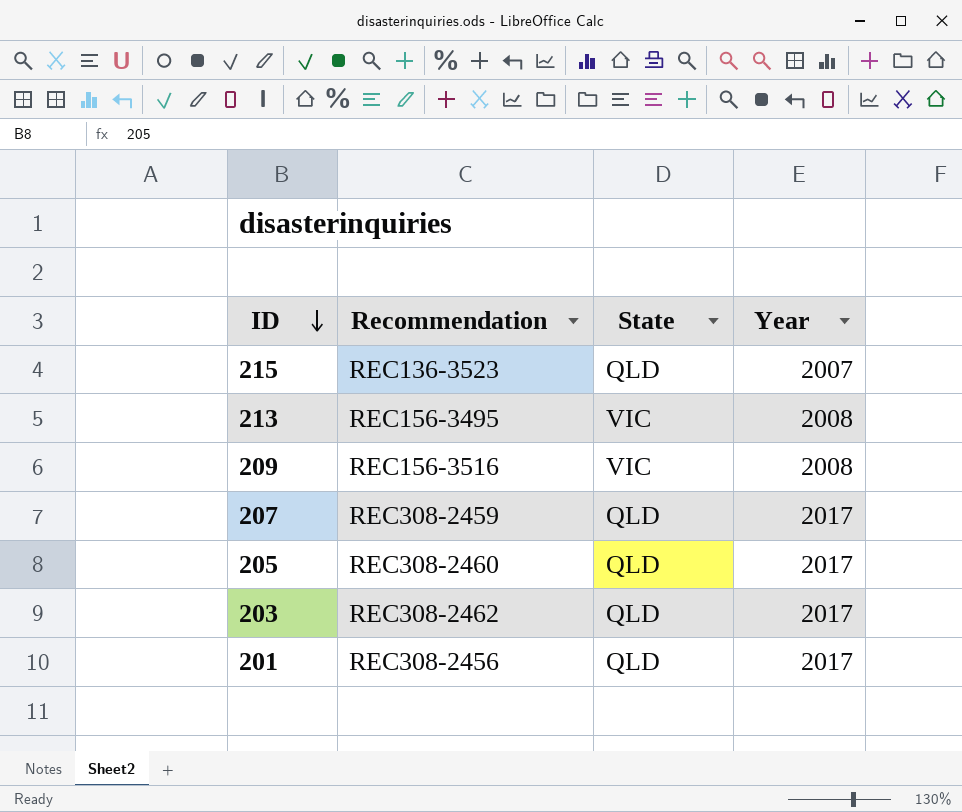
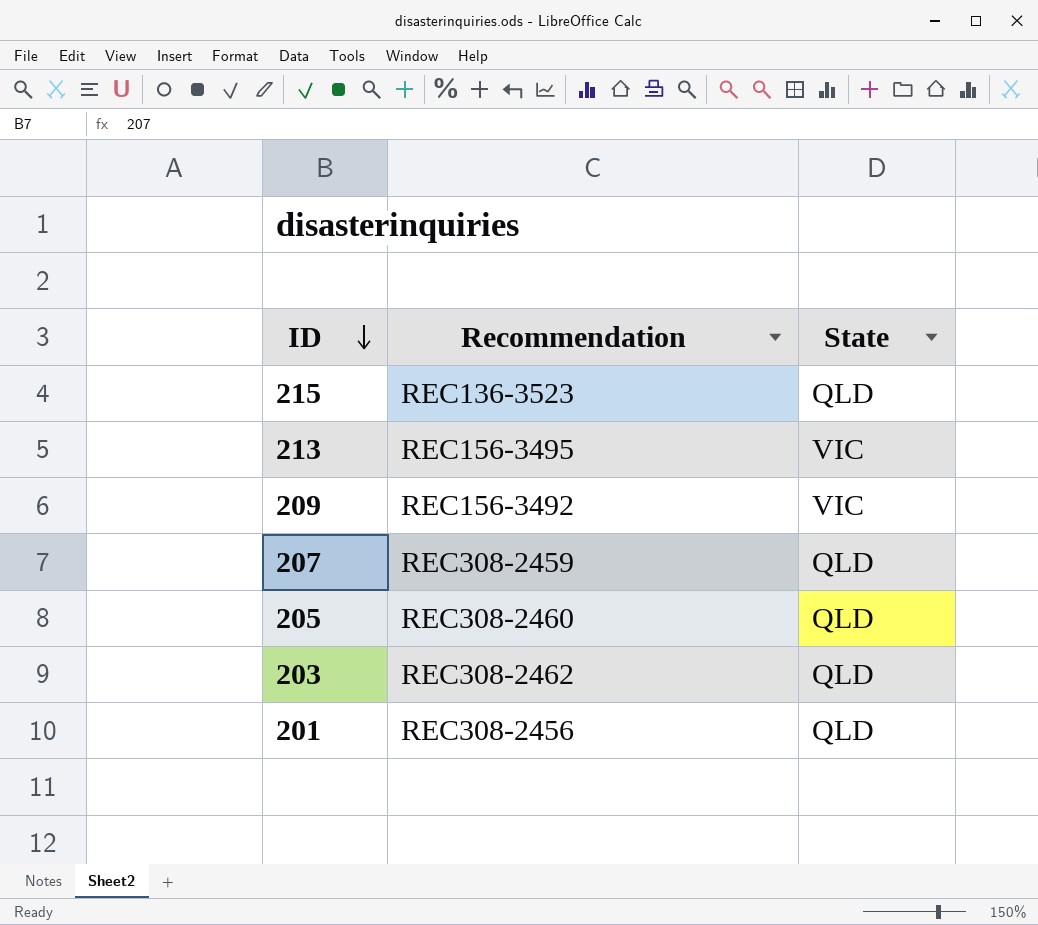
column Year | position: 4 -> none
209 | Recommendation: REC156-3516 -> REC156-3492

